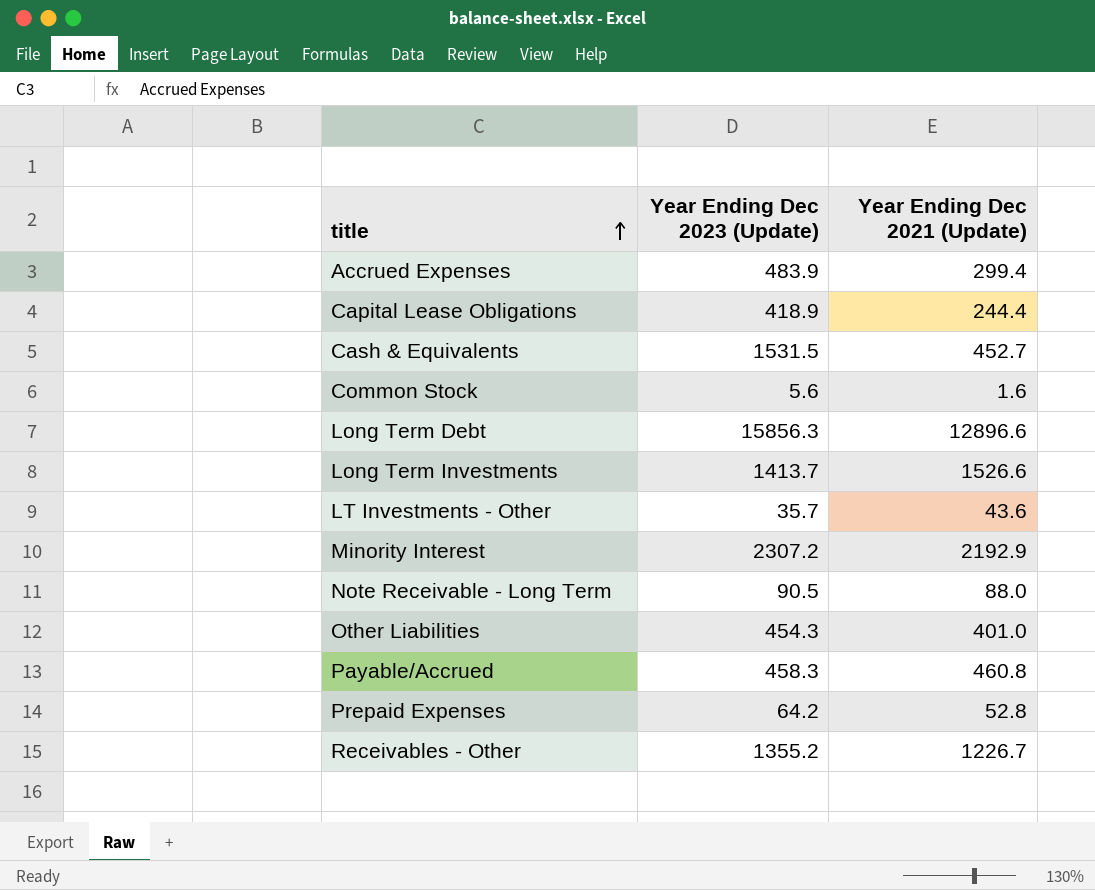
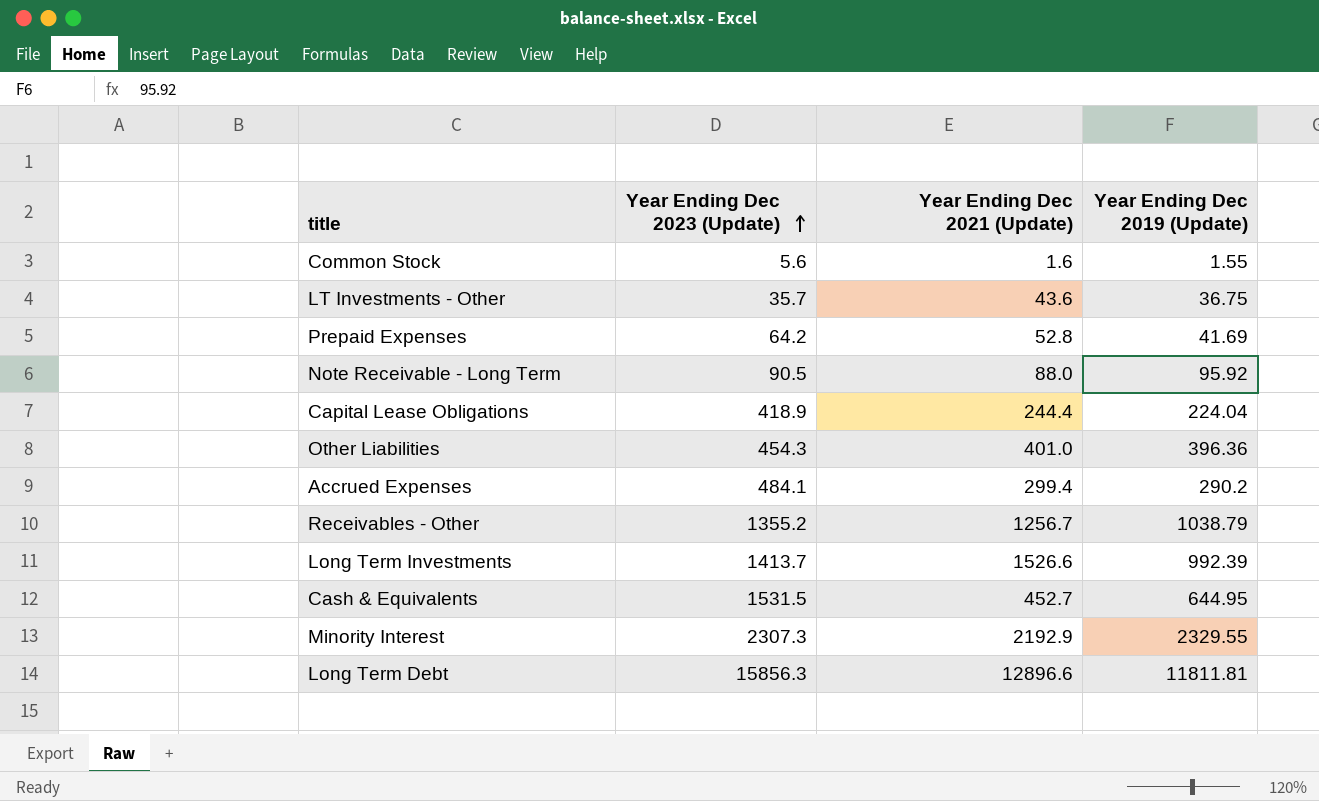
row order: title ascending -> Year Ending Dec 2023 (Update) ascending
column Year Ending Dec 2019 (Update) | position: none -> 4
row Payable/Accrued: 458.3 | 460.8 -> none
Accrued Expenses | Year Ending Dec 2023 (Update): 483.9 -> 484.1
Receivables - Other | Year Ending Dec 2021 (Update): 1226.7 -> 1256.7
Minority Interest | Year Ending Dec 2023 (Update): 2307.2 -> 2307.3

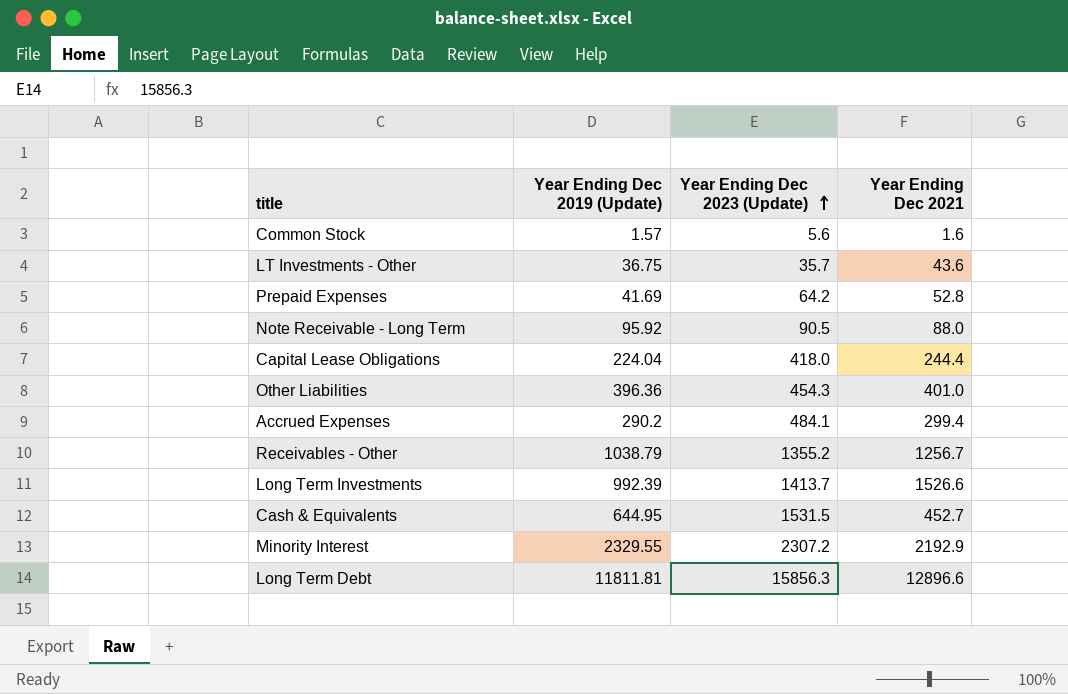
column Year Ending Dec 2019 (Update) | position: 4 -> 2
column name: Year Ending Dec 2021 (Update) -> Year Ending Dec 2021
Common Stock | Year Ending Dec 2019 (Update): 1.55 -> 1.57
Capital Lease Obligations | Year Ending Dec 2023 (Update): 418.9 -> 418.0
Minority Interest | Year Ending Dec 2023 (Update): 2307.3 -> 2307.2

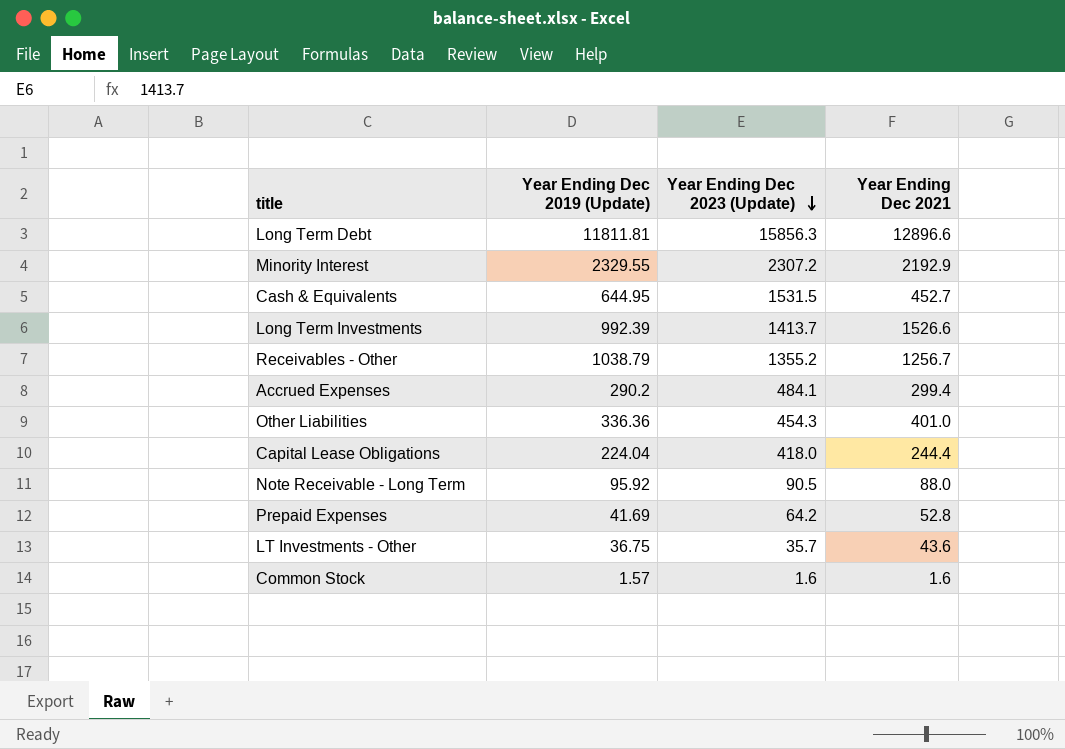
row order: Year Ending Dec 2023 (Update) ascending -> Year Ending Dec 2023 (Update) descending
Other Liabilities | Year Ending Dec 2019 (Update): 396.36 -> 336.36
Common Stock | Year Ending Dec 2023 (Update): 5.6 -> 1.6

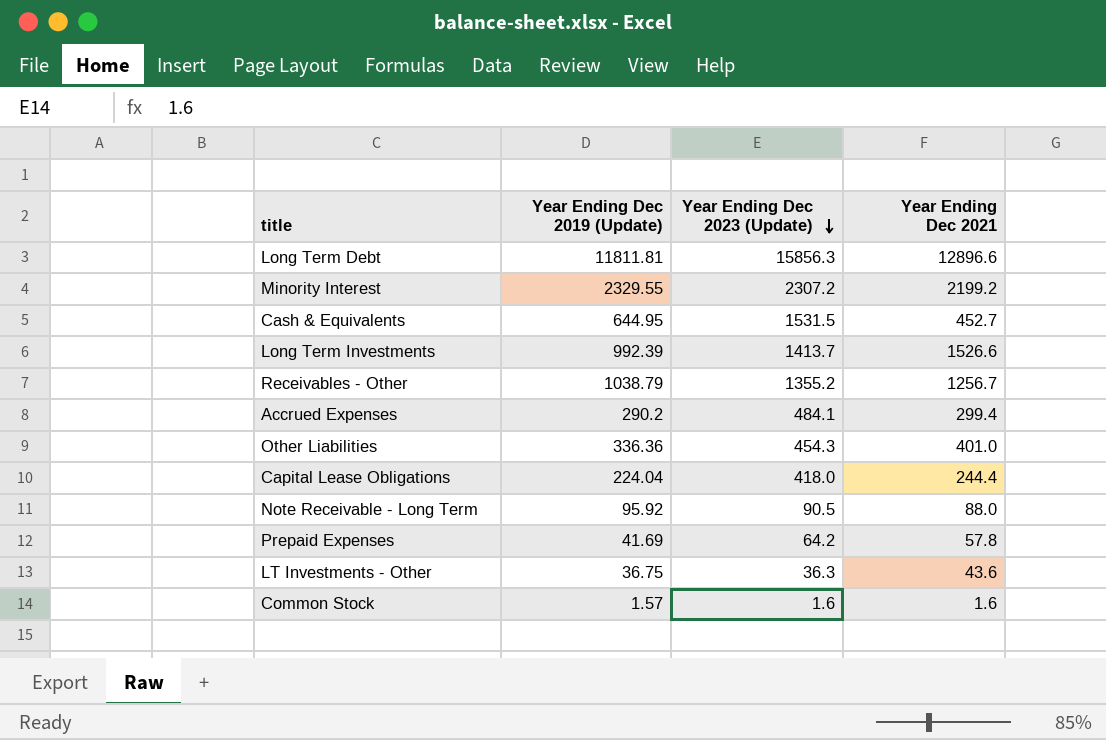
Minority Interest | Year Ending Dec 2021: 2192.9 -> 2199.2
Prepaid Expenses | Year Ending Dec 2021: 52.8 -> 57.8
LT Investments - Other | Year Ending Dec 2023 (Update): 35.7 -> 36.3

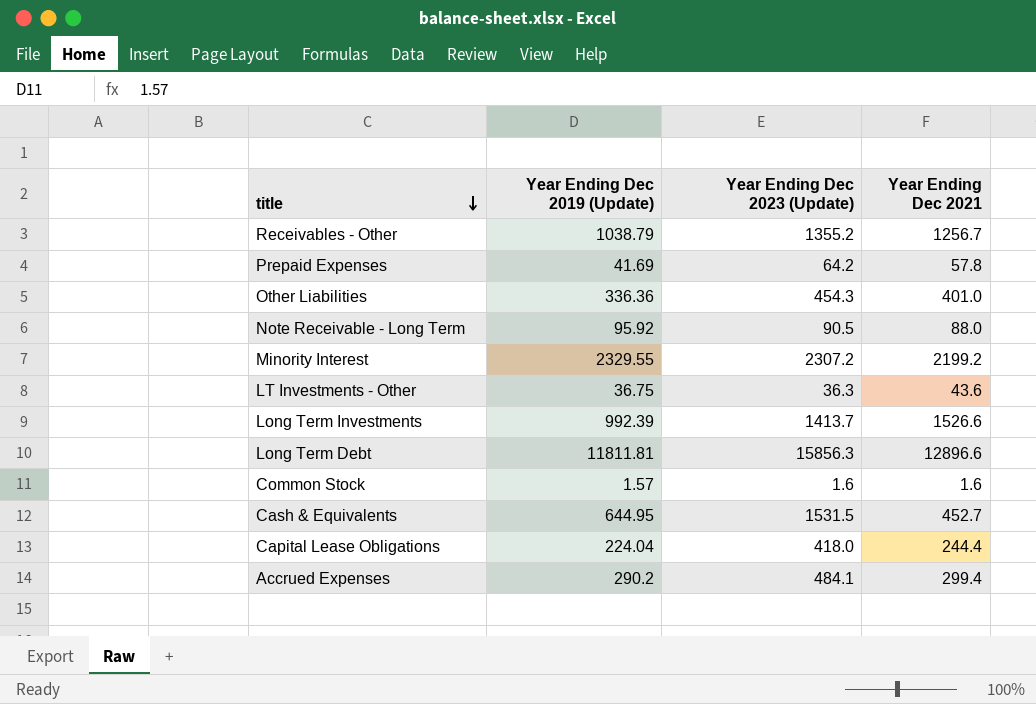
row order: Year Ending Dec 2023 (Update) descending -> title descending

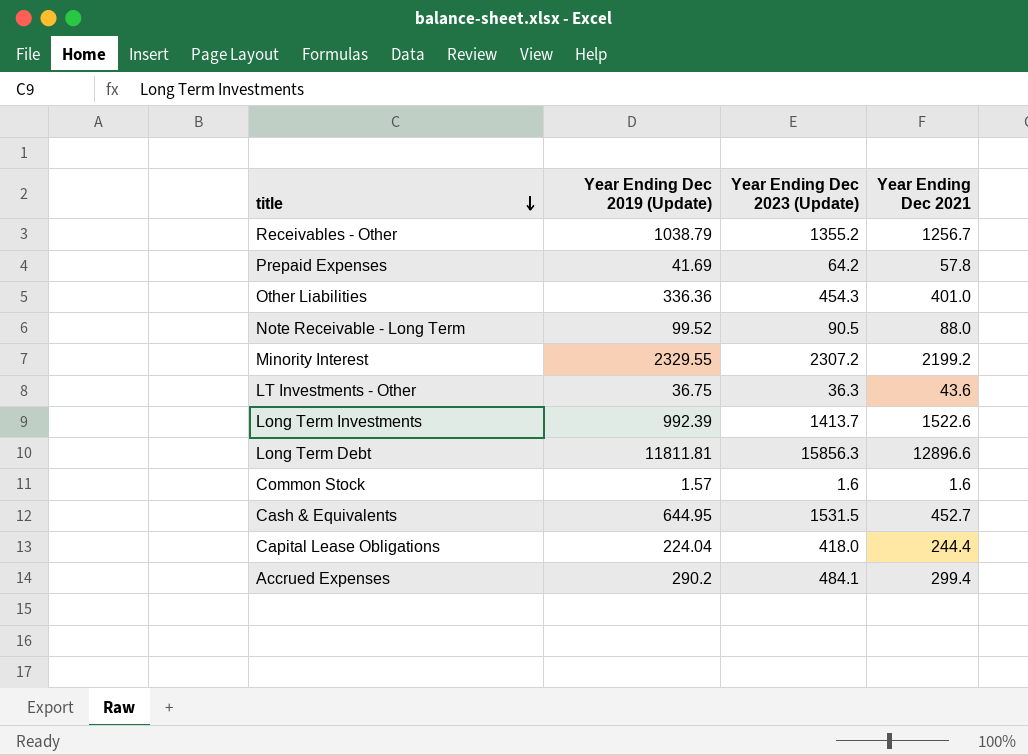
Note Receivable - Long Term | Year Ending Dec 2019 (Update): 95.92 -> 99.52
Long Term Investments | Year Ending Dec 2021: 1526.6 -> 1522.6

